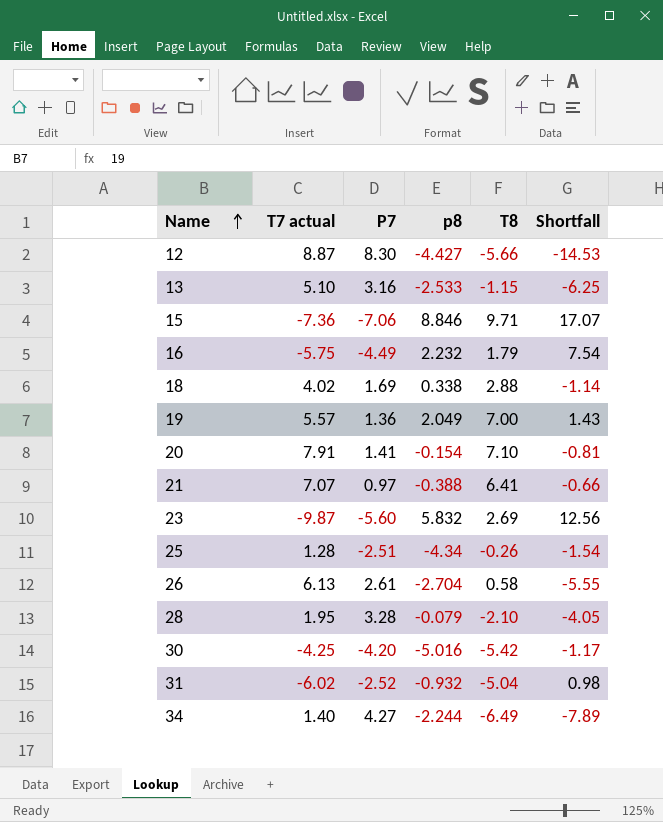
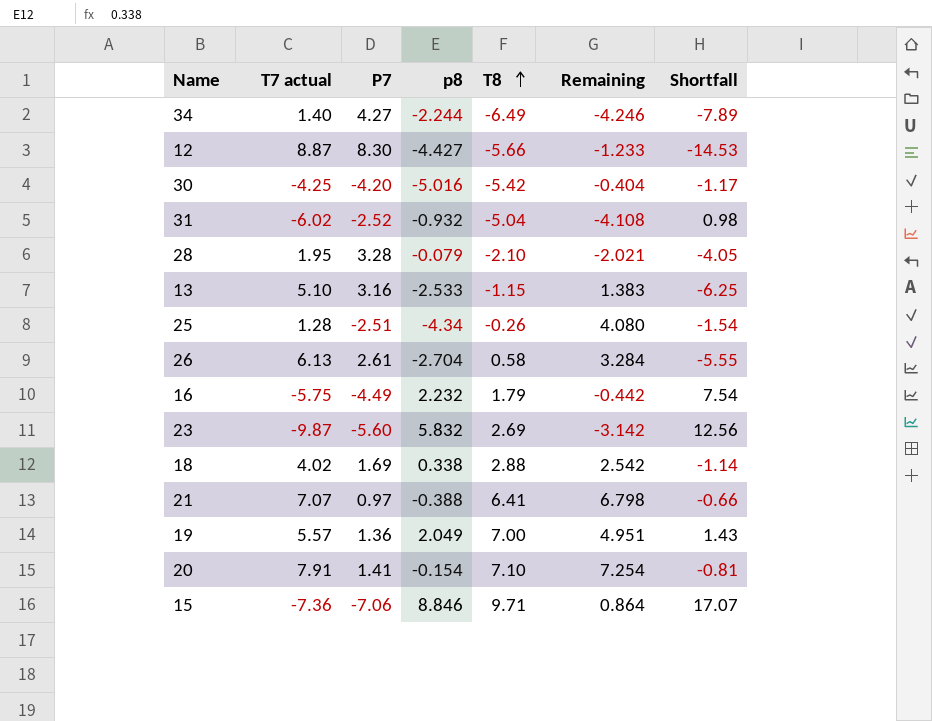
row order: Name ascending -> T8 ascending
column Remaining | formula: none -> [T8] - [p8]

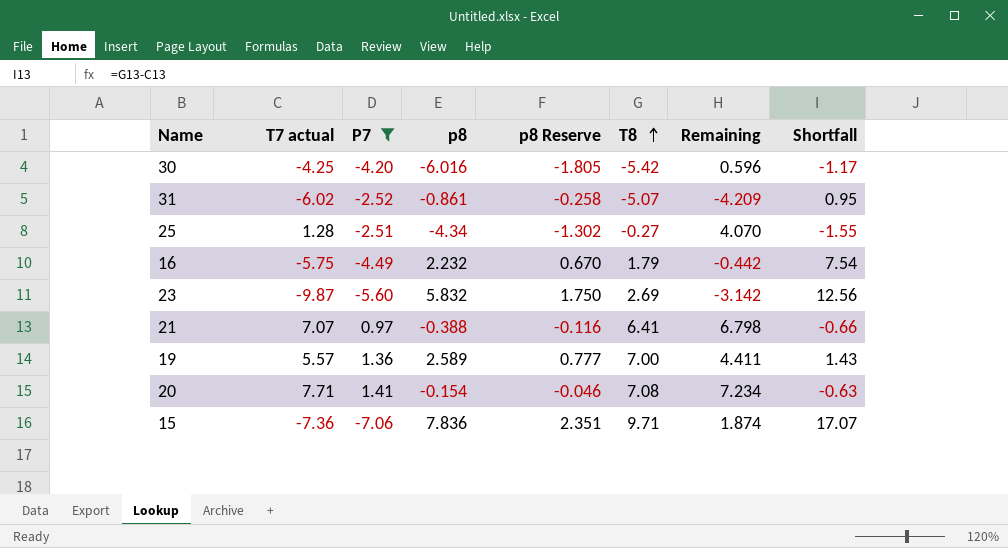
filter: none -> P7 <= 1.41
column p8 Reserve | formula: none -> [p8] * 0.3
30 | p8: -5.016 -> -6.016
30 | Remaining: -0.404 -> 0.596
31 | p8: -0.932 -> -0.861
31 | T8: -5.04 -> -5.07
31 | Remaining: -4.108 -> -4.209
31 | Shortfall: 0.98 -> 0.95
25 | T8: -0.26 -> -0.27
25 | Remaining: 4.080 -> 4.070
25 | Shortfall: -1.54 -> -1.55
19 | p8: 2.049 -> 2.589
19 | Remaining: 4.951 -> 4.411
20 | T7 actual: 7.91 -> 7.71
20 | T8: 7.10 -> 7.08
20 | Remaining: 7.254 -> 7.234
20 | Shortfall: -0.81 -> -0.63
15 | p8: 8.846 -> 7.836
15 | Remaining: 0.864 -> 1.874

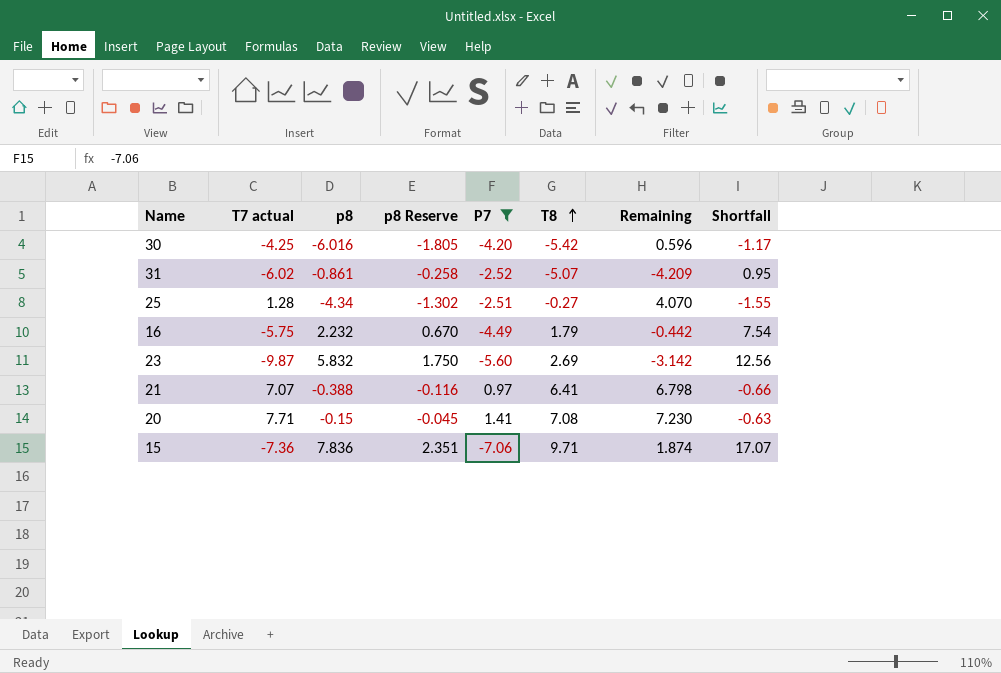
column P7 | position: 3 -> 5
row 19: 5.57 | 1.36 | 2.589 | 0.777 | 7.00 | 4.411 | 1.43 -> none
20 | p8: -0.154 -> -0.15
20 | p8 Reserve: -0.046 -> -0.045
20 | Remaining: 7.234 -> 7.230

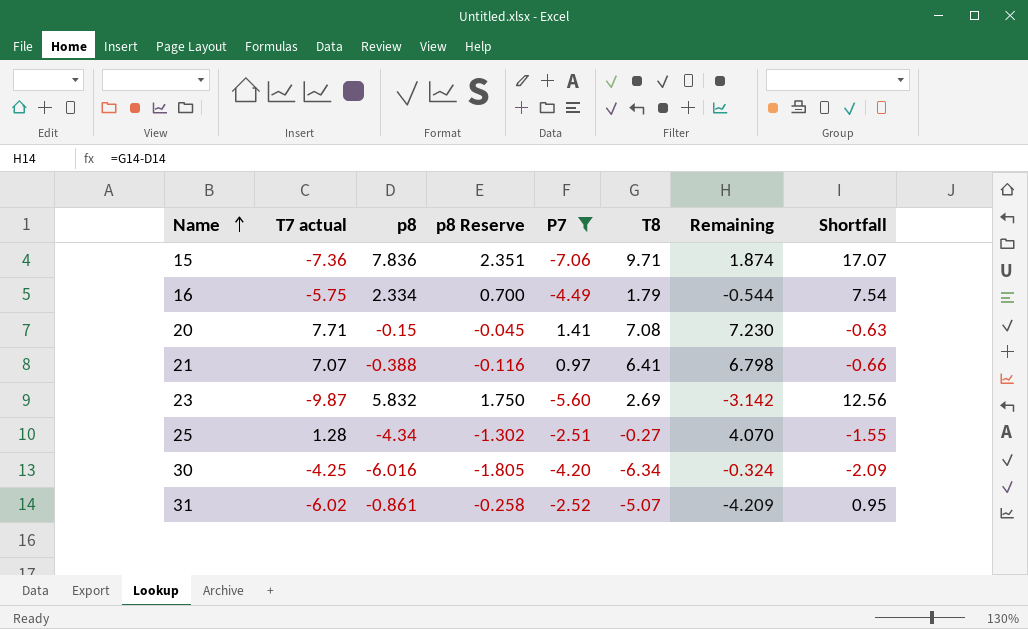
row order: T8 ascending -> Name ascending
16 | p8: 2.232 -> 2.334
16 | p8 Reserve: 0.670 -> 0.700
16 | Remaining: -0.442 -> -0.544
30 | T8: -5.42 -> -6.34
30 | Remaining: 0.596 -> -0.324
30 | Shortfall: -1.17 -> -2.09

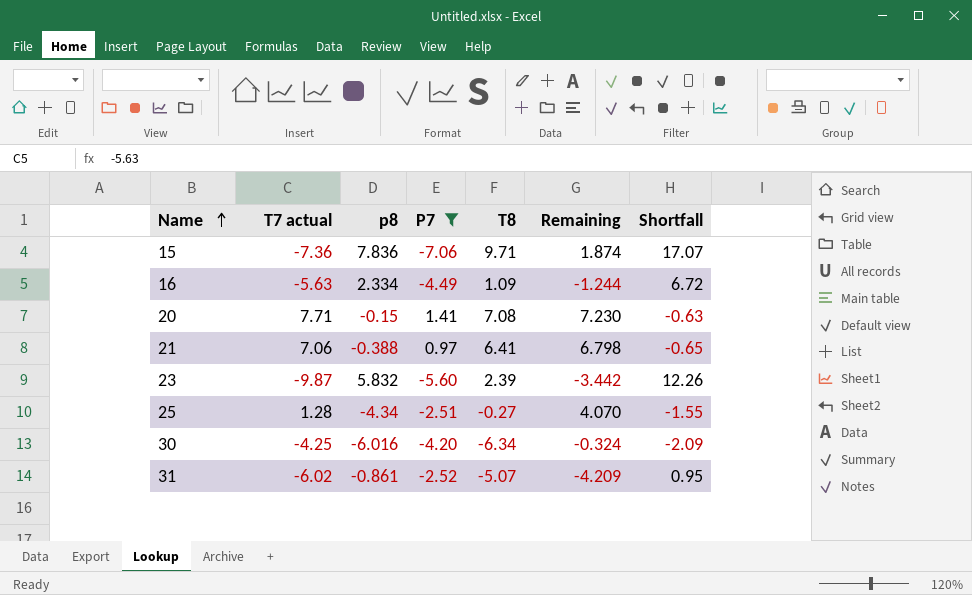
column p8 Reserve | formula: [p8] * 0.3 -> none
16 | T7 actual: -5.75 -> -5.63
16 | T8: 1.79 -> 1.09
16 | Remaining: -0.544 -> -1.244
16 | Shortfall: 7.54 -> 6.72
21 | T7 actual: 7.07 -> 7.06
21 | Shortfall: -0.66 -> -0.65
23 | T8: 2.69 -> 2.39
23 | Remaining: -3.142 -> -3.442
23 | Shortfall: 12.56 -> 12.26

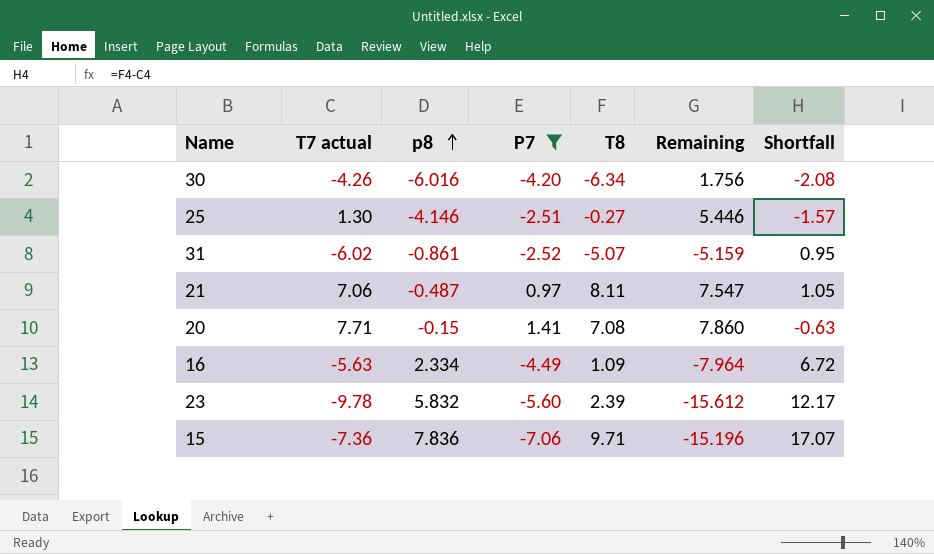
row order: Name ascending -> p8 ascending
column Remaining | formula: [T8] - [p8] -> [T7 actual] - [p8]
30 | T7 actual: -4.25 -> -4.26
30 | Shortfall: -2.09 -> -2.08
25 | T7 actual: 1.28 -> 1.30
25 | p8: -4.34 -> -4.146
25 | Shortfall: -1.55 -> -1.57
21 | p8: -0.388 -> -0.487
21 | T8: 6.41 -> 8.11
21 | Shortfall: -0.65 -> 1.05
23 | T7 actual: -9.87 -> -9.78
23 | Shortfall: 12.26 -> 12.17

